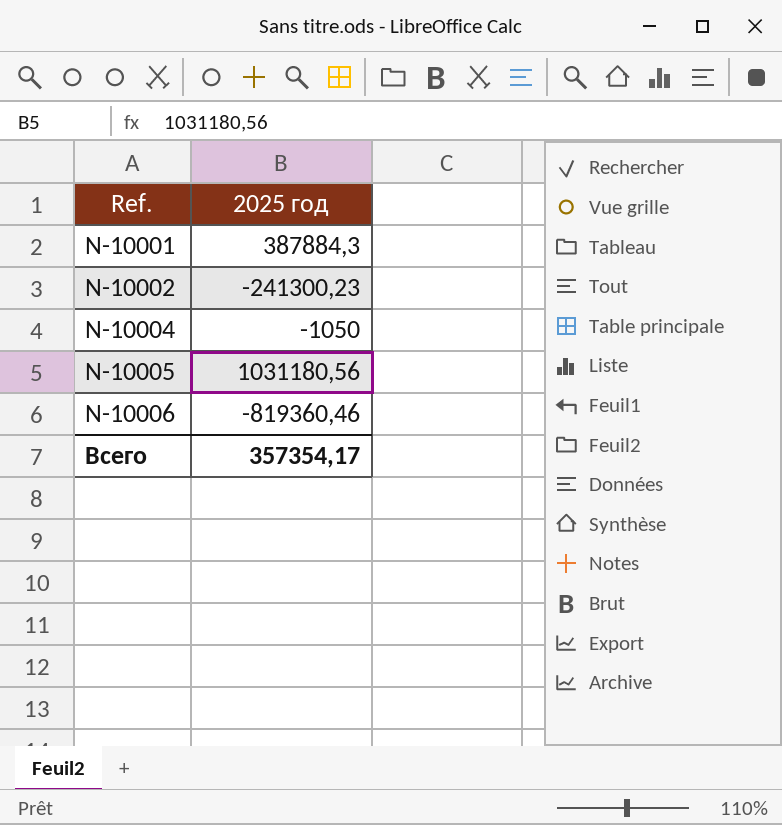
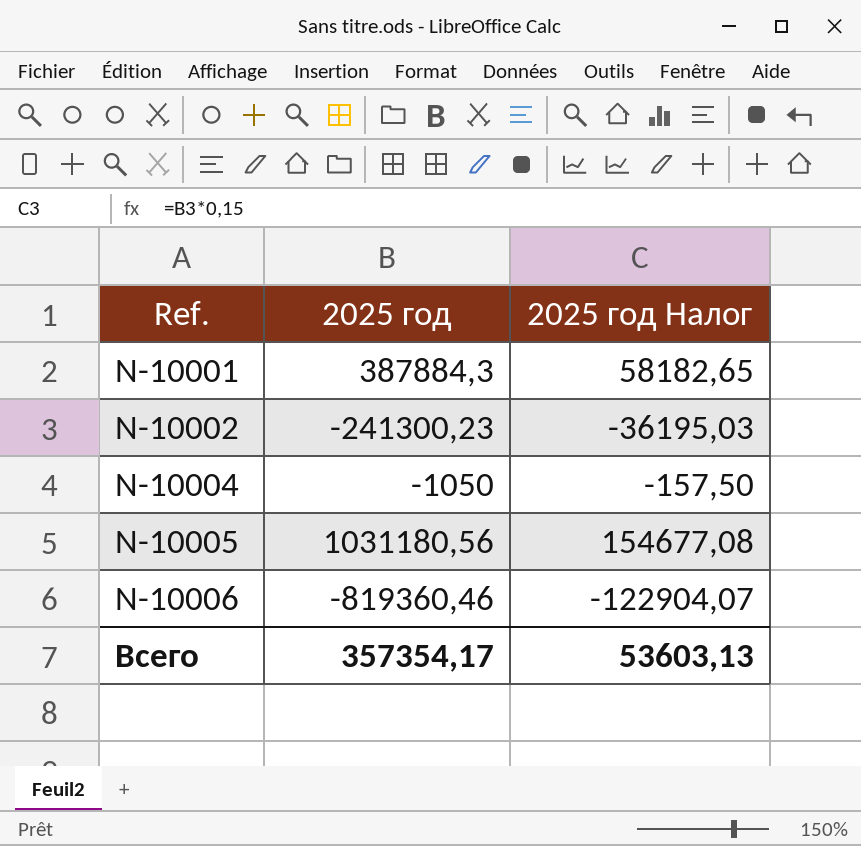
column 2025 год Налог | formula: none -> [2025 год] * 0,15

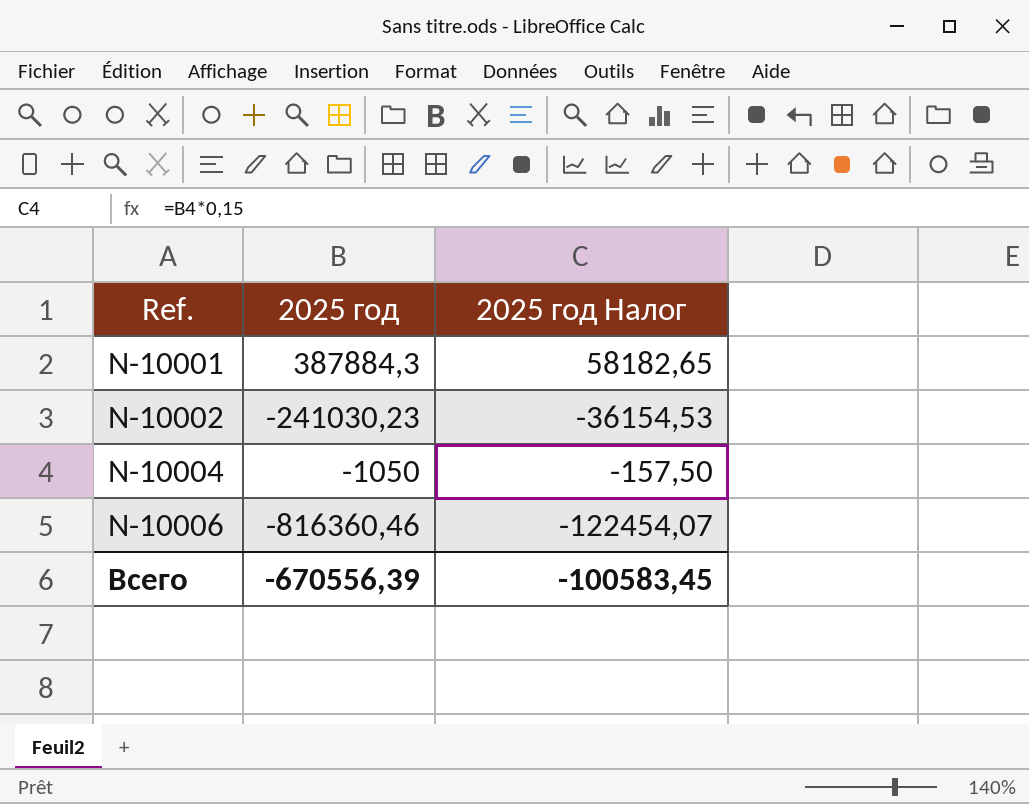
row N-10005: 1031180,56 | 154677,08 -> none
N-10002 | 2025 год: -241300,23 -> -241030,23
N-10002 | 2025 год Налог: -36195,03 -> -36154,53
N-10006 | 2025 год: -819360,46 -> -816360,46
N-10006 | 2025 год Налог: -122904,07 -> -122454,07
Всего | 2025 год: 357354,17 -> -670556,39
Всего | 2025 год Налог: 53603,13 -> -100583,45

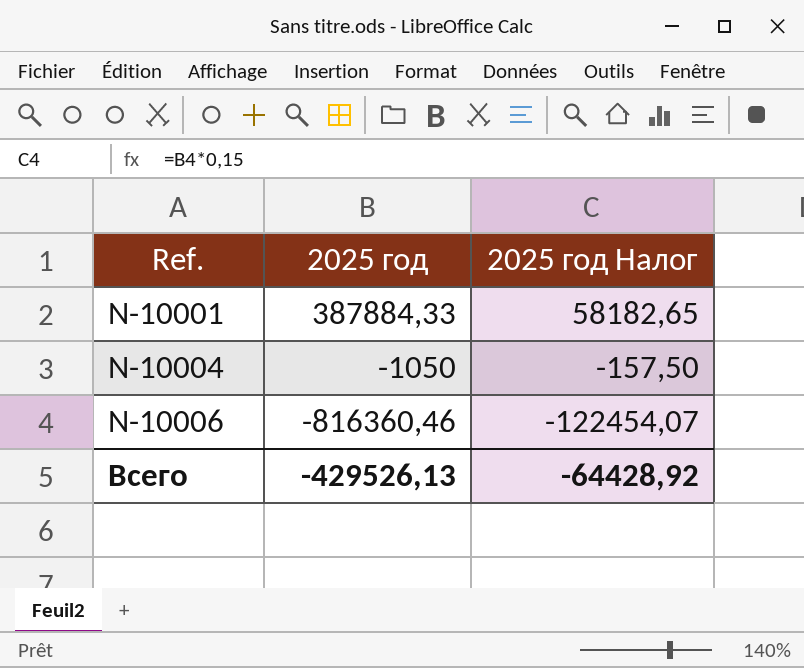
row N-10002: -241030,23 | -36154,53 -> none
N-10001 | 2025 год: 387884,3 -> 387884,33
Всего | 2025 год: -670556,39 -> -429526,13
Всего | 2025 год Налог: -100583,45 -> -64428,92

